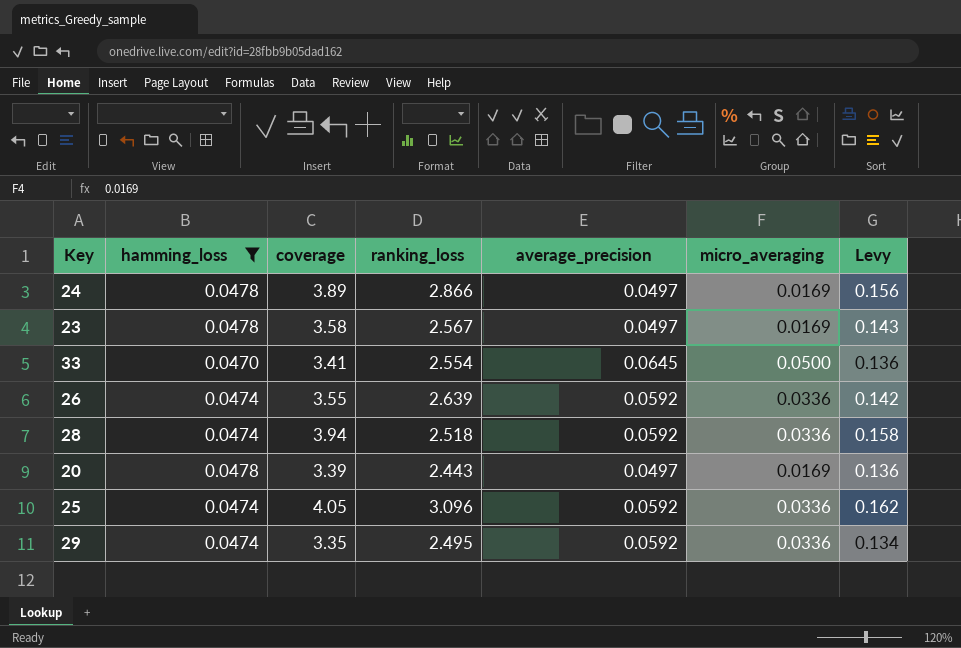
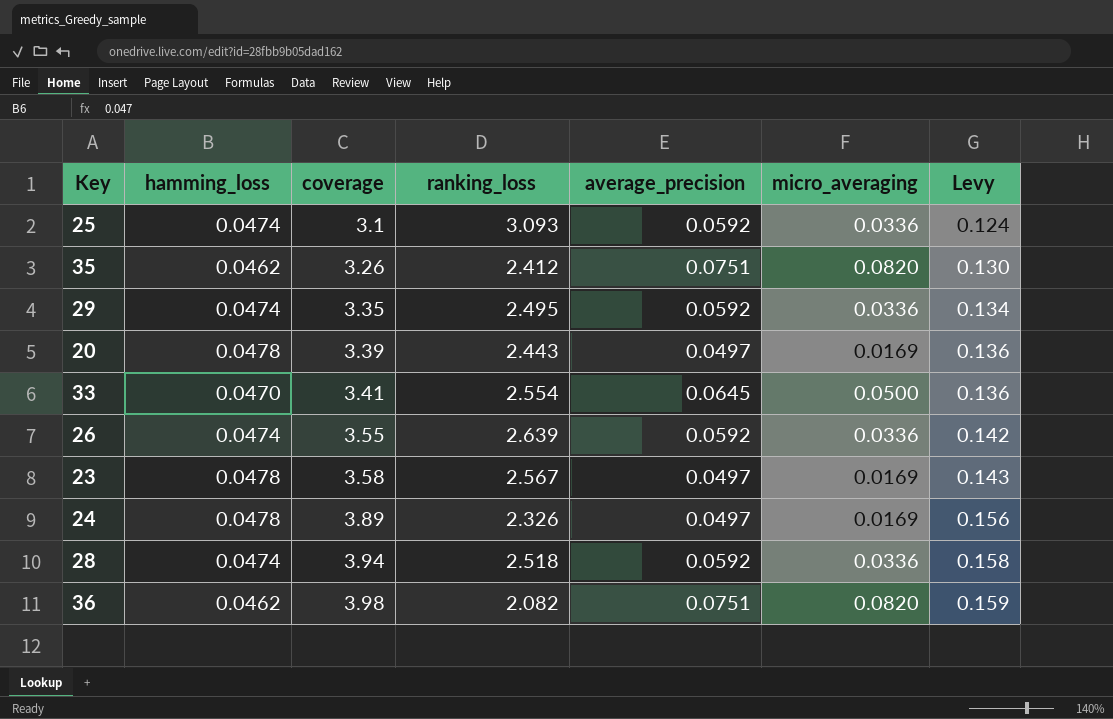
filter: hamming_loss != 0.0462 -> none
row order: none -> coverage ascending
25 | coverage: 4.05 -> 3.1
25 | ranking_loss: 3.096 -> 3.093
25 | Levy: 0.162 -> 0.124
24 | ranking_loss: 2.866 -> 2.326

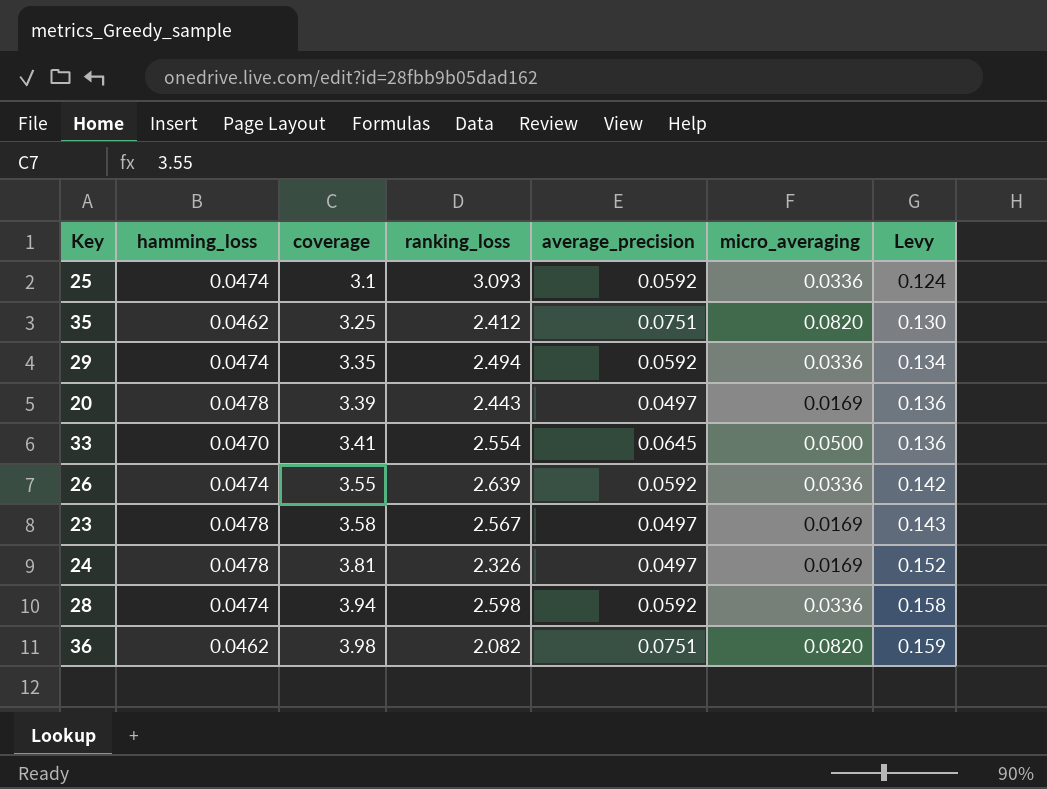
35 | coverage: 3.26 -> 3.25
29 | ranking_loss: 2.495 -> 2.494
24 | coverage: 3.89 -> 3.81
24 | Levy: 0.156 -> 0.152
28 | ranking_loss: 2.518 -> 2.598

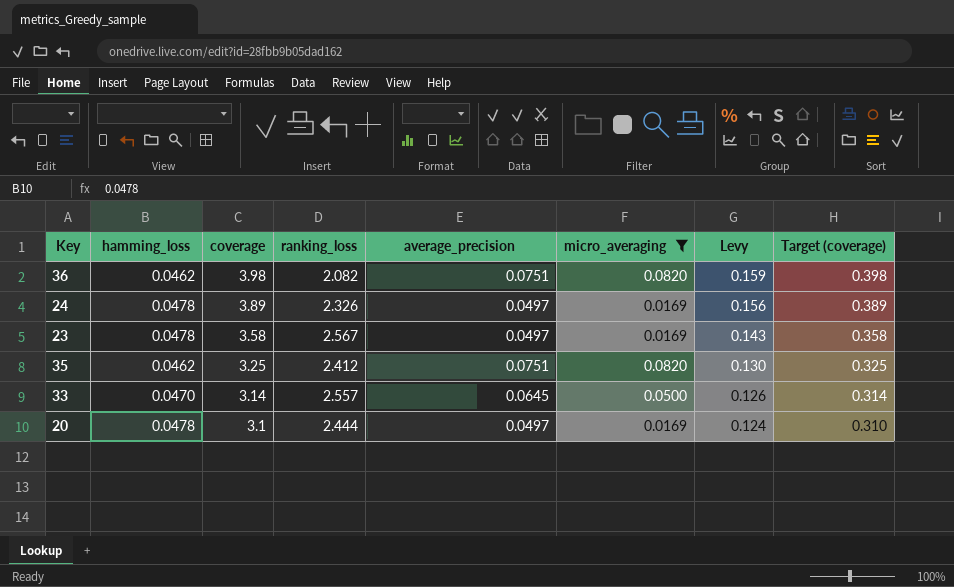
filter: none -> micro_averaging != 0.0336
row order: coverage ascending -> coverage descending
column Target (coverage) | formula: none -> [coverage] * 0.1
24 | coverage: 3.81 -> 3.89
24 | Levy: 0.152 -> 0.156
33 | coverage: 3.41 -> 3.14
33 | ranking_loss: 2.554 -> 2.557
33 | Levy: 0.136 -> 0.126
20 | coverage: 3.39 -> 3.1
20 | ranking_loss: 2.443 -> 2.444
20 | Levy: 0.136 -> 0.124

